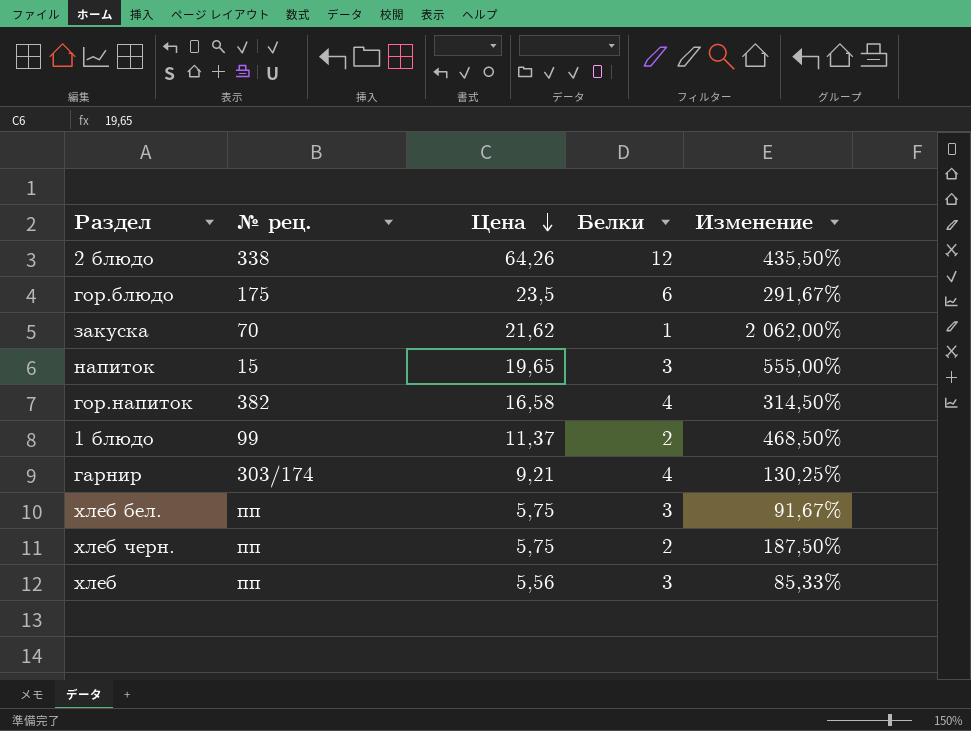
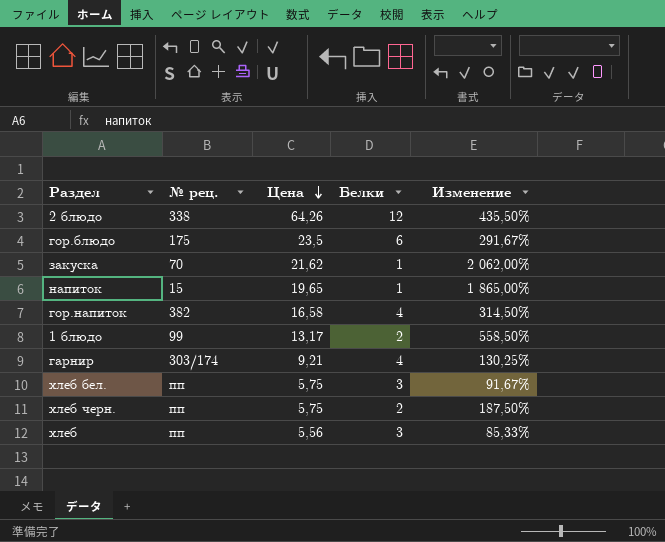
напиток | Белки: 3 -> 1
напиток | Изменение: 555,00% -> 1 865,00%
1 блюдо | Цена: 11,37 -> 13,17
1 блюдо | Изменение: 468,50% -> 558,50%

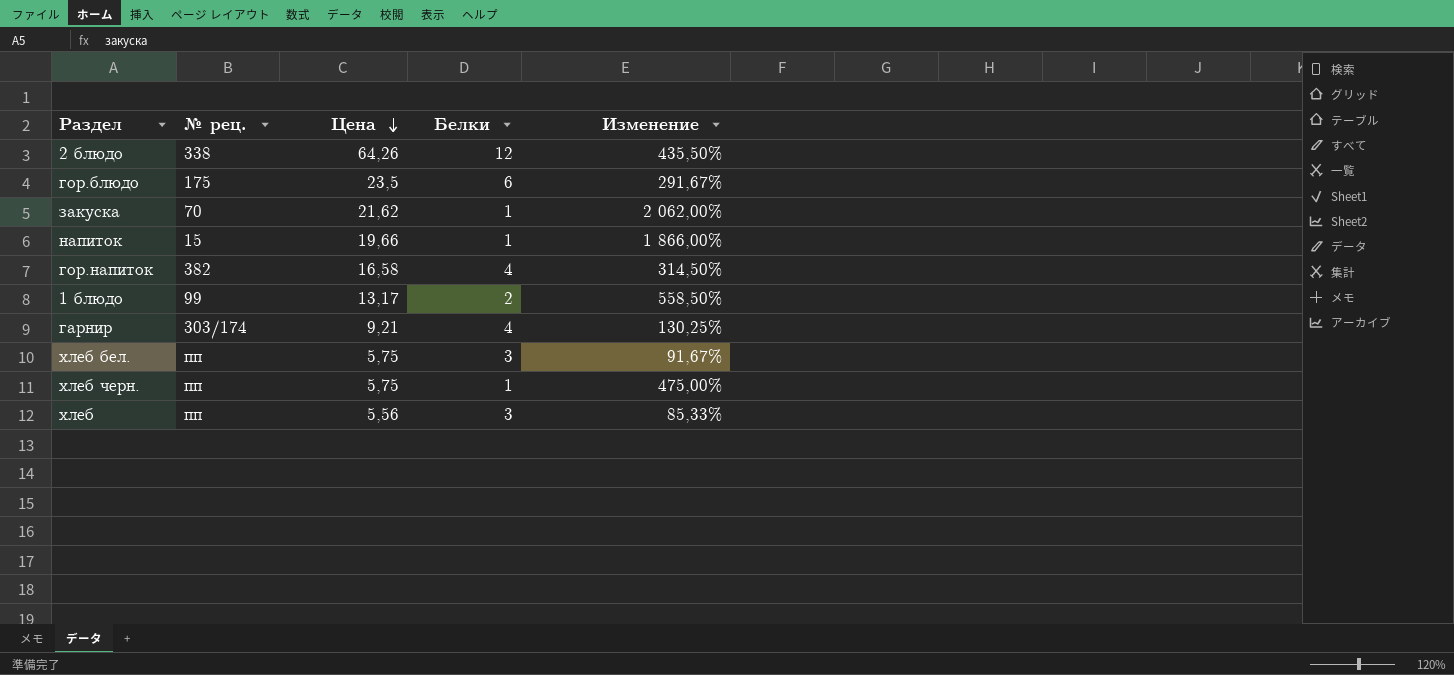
напиток | Цена: 19,65 -> 19,66
напиток | Изменение: 1 865,00% -> 1 866,00%
хлеб черн. | Белки: 2 -> 1
хлеб черн. | Изменение: 187,50% -> 475,00%

